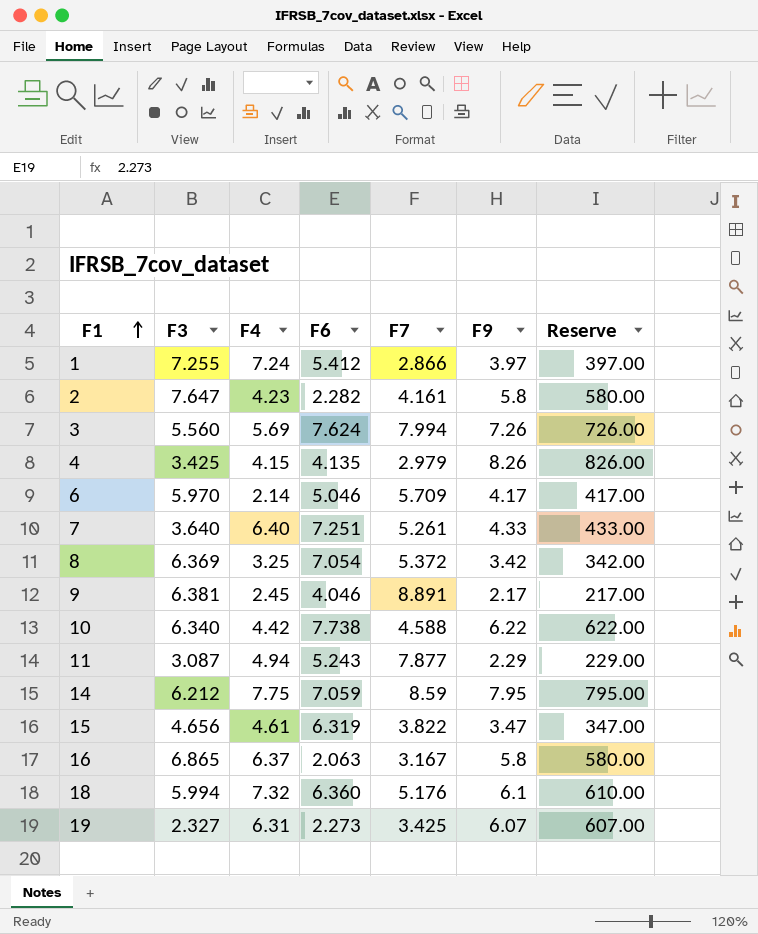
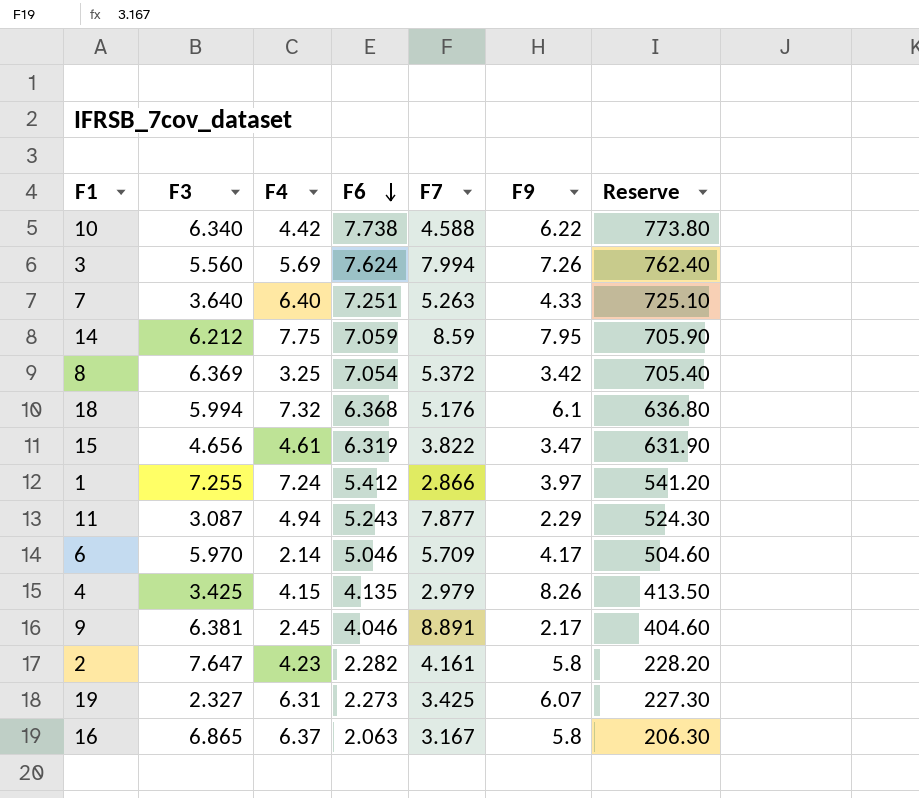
row order: F1 ascending -> F6 descending
column Reserve | formula: [F9] * 100 -> [F6] * 100
7 | F7: 5.261 -> 5.263
18 | F6: 6.360 -> 6.368

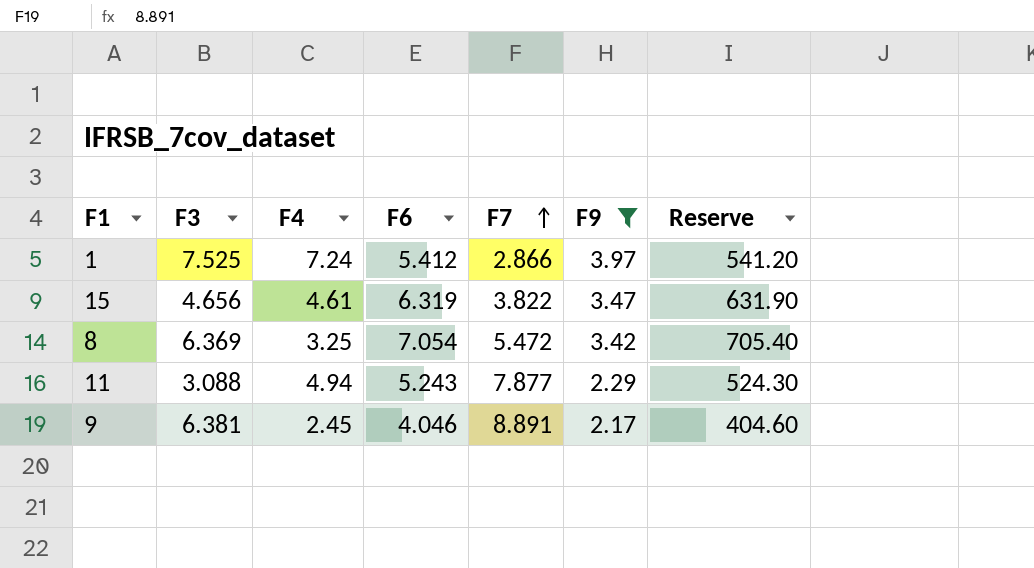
filter: none -> F9 <= 3.97
row order: F6 descending -> F7 ascending
1 | F3: 7.255 -> 7.525
8 | F7: 5.372 -> 5.472
11 | F3: 3.087 -> 3.088

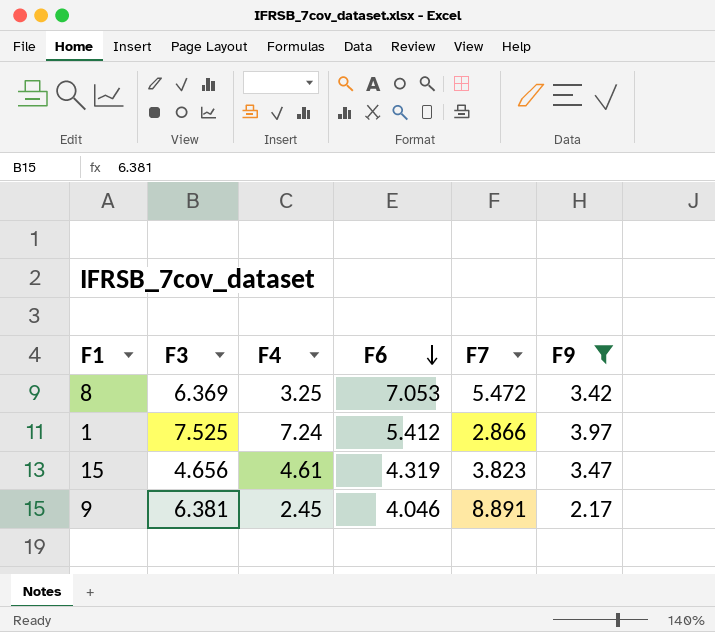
row order: F7 ascending -> F6 descending
column Reserve | formula: [F6] * 100 -> none
row 11: 3.088 | 4.94 | 5.243 | 7.877 | 2.29 | 524.30 -> none
8 | F6: 7.054 -> 7.053
15 | F6: 6.319 -> 4.319
15 | F7: 3.822 -> 3.823

